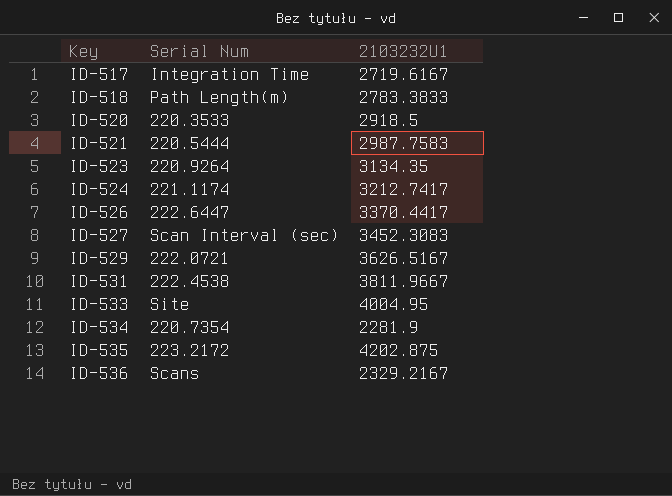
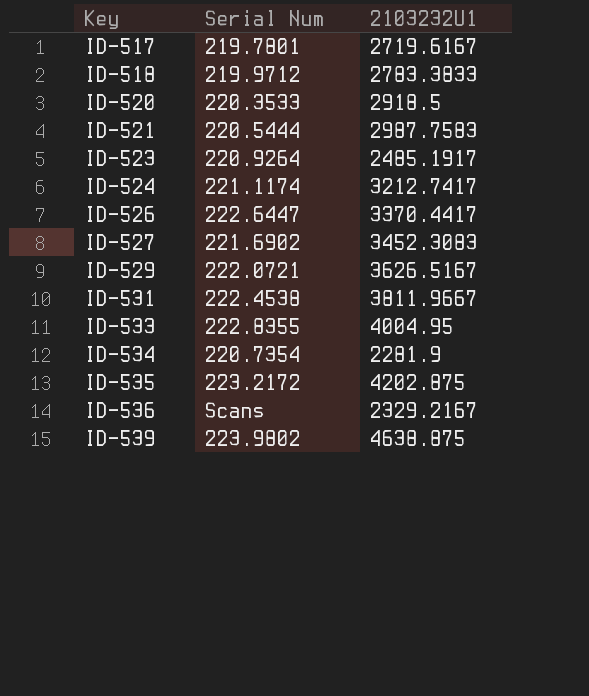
ID-517 | Serial Num: Integration Time -> 219.7801
ID-518 | Serial Num: Path Length(m) -> 219.9712
ID-523 | 2103232U1: 3134.35 -> 2485.1917
ID-527 | Serial Num: Scan Interval (sec) -> 221.6902
ID-533 | Serial Num: Site -> 222.8355
row ID-539: none -> 223.9802 | 4638.875

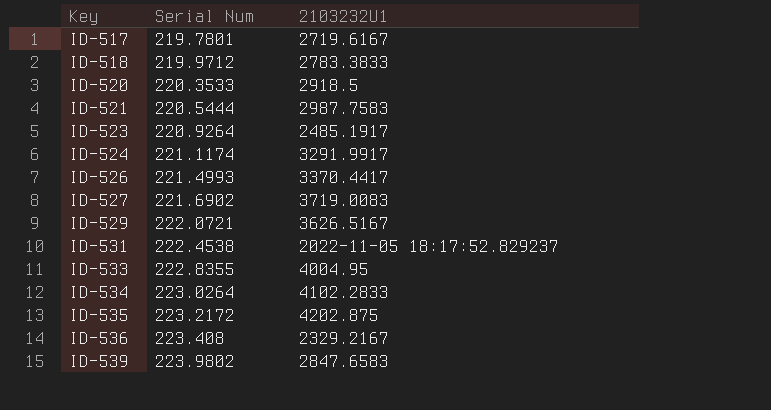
ID-524 | 2103232U1: 3212.7417 -> 3291.9917
ID-526 | Serial Num: 222.6447 -> 221.4993
ID-527 | 2103232U1: 3452.3083 -> 3719.0083
ID-531 | 2103232U1: 3811.9667 -> 2022-11-05 18:17:52.829237
ID-534 | Serial Num: 220.7354 -> 223.0264
ID-534 | 2103232U1: 2281.9 -> 4102.2833
ID-536 | Serial Num: Scans -> 223.408
ID-539 | 2103232U1: 4638.875 -> 2847.6583

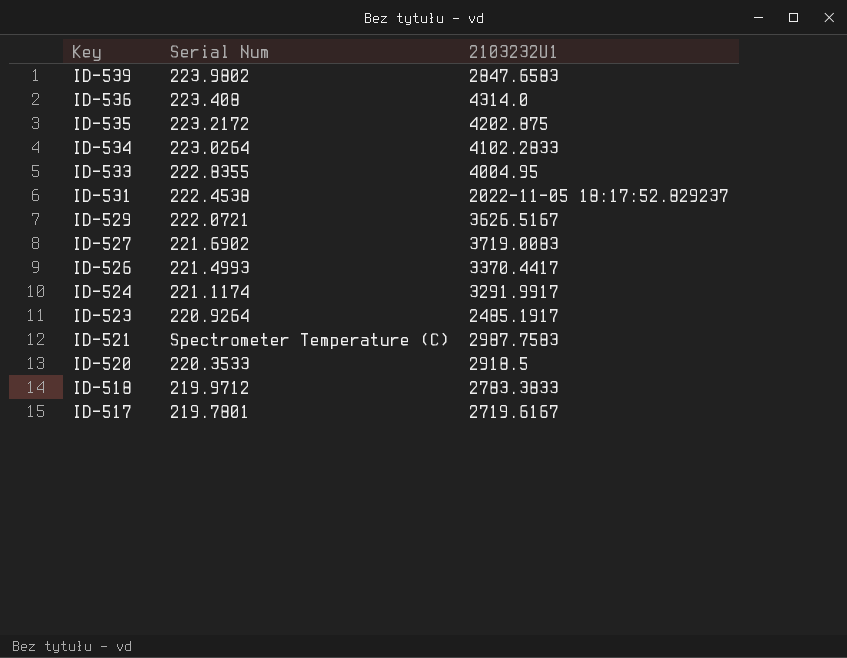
row order: Key ascending -> Key descending
ID-536 | 2103232U1: 2329.2167 -> 4314.0
ID-521 | Serial Num: 220.5444 -> Spectrometer Temperature (C)

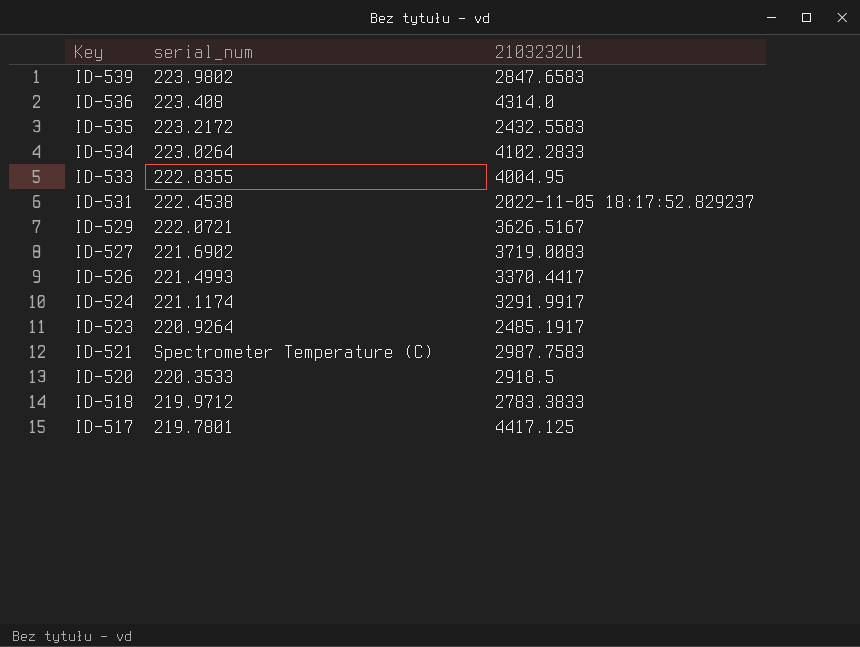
column name: Serial Num -> serial_num
ID-535 | 2103232U1: 4202.875 -> 2432.5583
ID-517 | 2103232U1: 2719.6167 -> 4417.125

